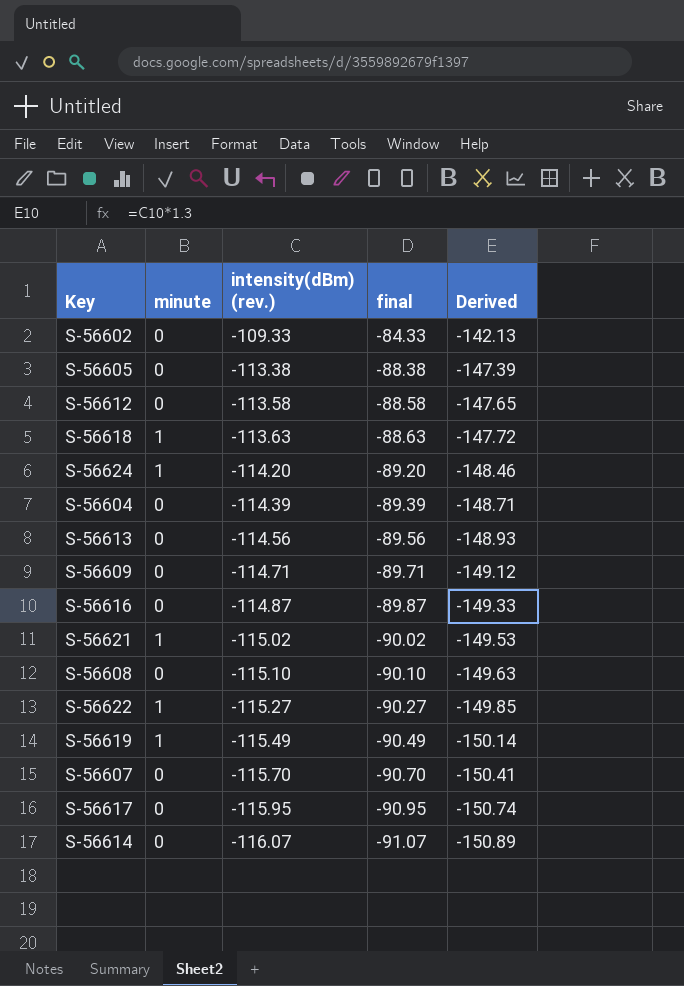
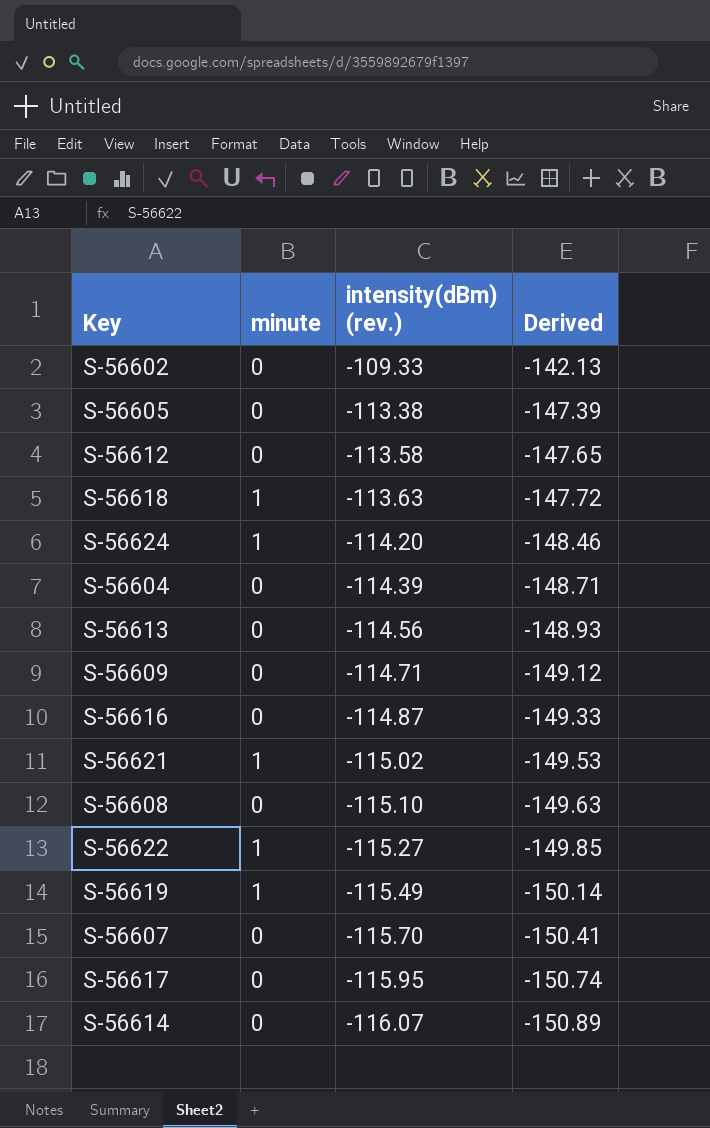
column final | formula: [intensity(dBm) (rev.)] + 25 -> none

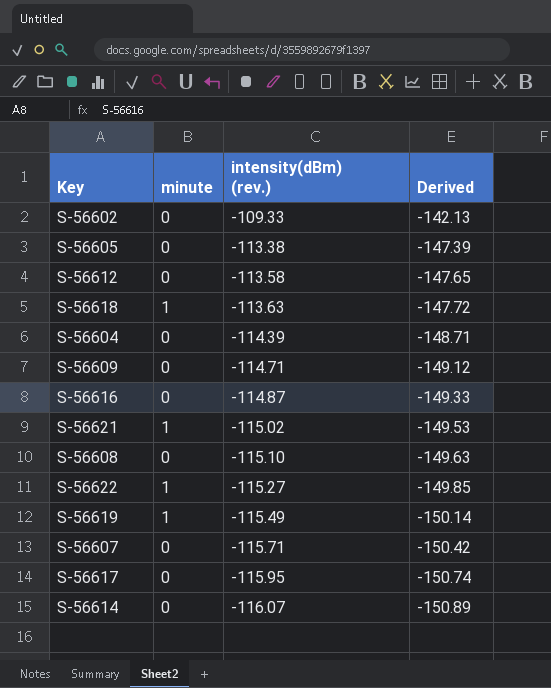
row S-56624: 1 | -114.20 | -148.46 -> none
row S-56613: 0 | -114.56 | -148.93 -> none
S-56607 | intensity(dBm) (rev.): -115.70 -> -115.71
S-56607 | Derived: -150.41 -> -150.42

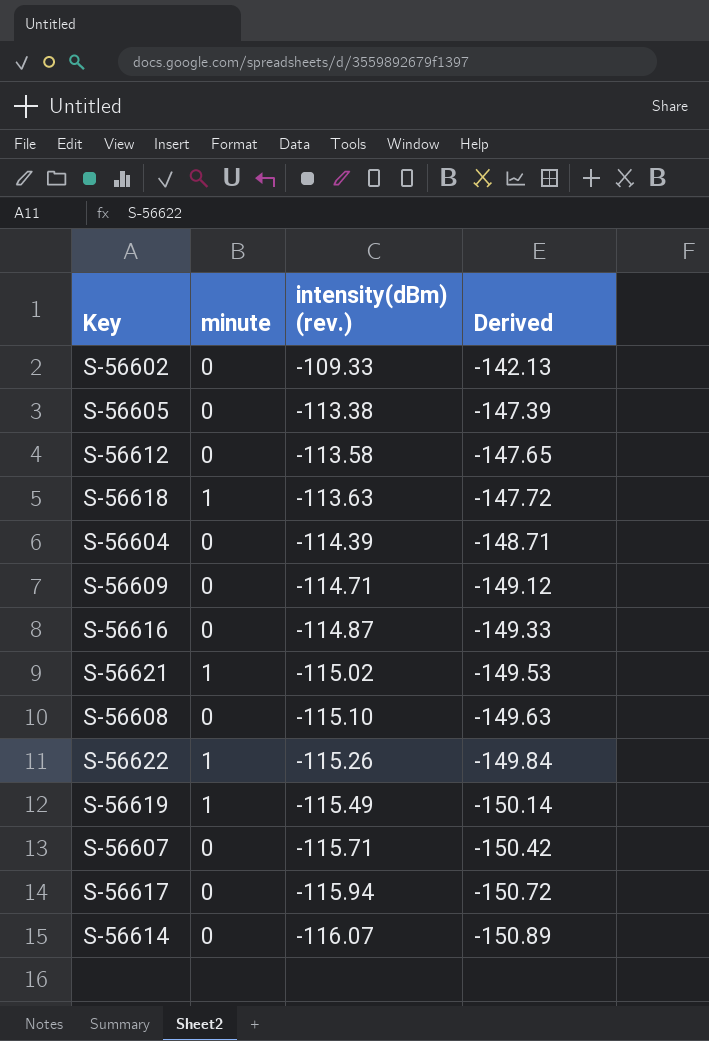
S-56622 | intensity(dBm) (rev.): -115.27 -> -115.26
S-56622 | Derived: -149.85 -> -149.84
S-56617 | intensity(dBm) (rev.): -115.95 -> -115.94
S-56617 | Derived: -150.74 -> -150.72

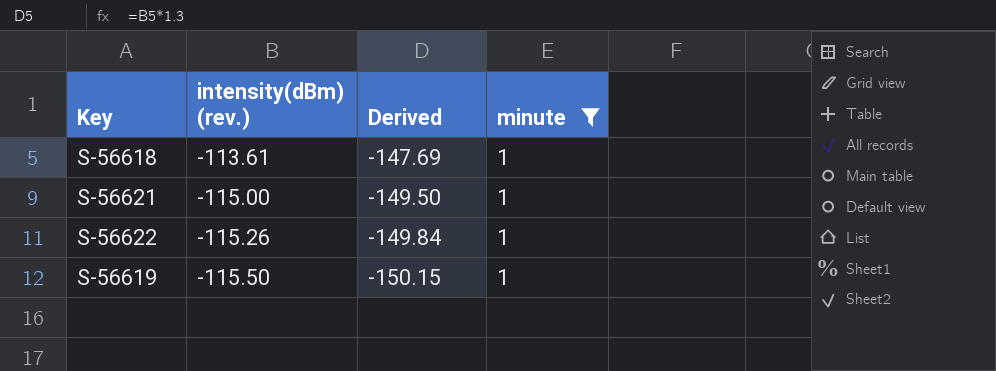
filter: none -> minute = 1
column minute | position: 2 -> 4
S-56618 | intensity(dBm) (rev.): -113.63 -> -113.61
S-56618 | Derived: -147.72 -> -147.69
S-56621 | intensity(dBm) (rev.): -115.02 -> -115.00
S-56621 | Derived: -149.53 -> -149.50
S-56619 | intensity(dBm) (rev.): -115.49 -> -115.50
S-56619 | Derived: -150.14 -> -150.15

